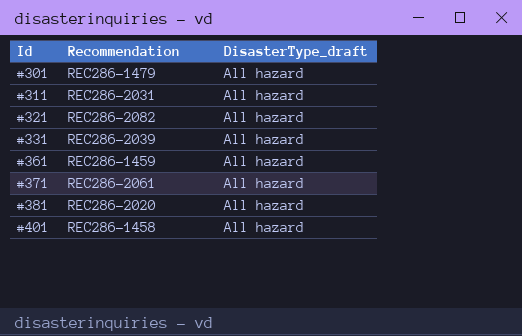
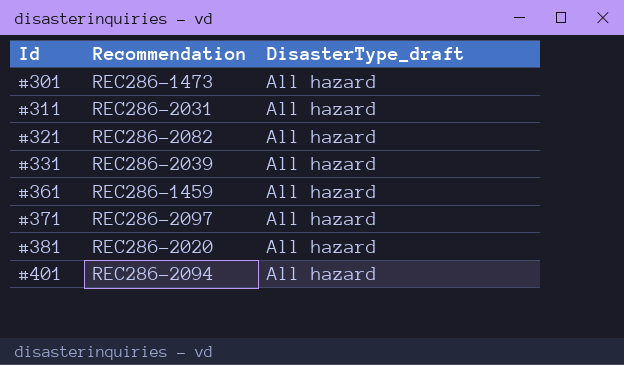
#301 | Recommendation: REC286-1479 -> REC286-1473
#371 | Recommendation: REC286-2061 -> REC286-2097
#401 | Recommendation: REC286-1458 -> REC286-2094

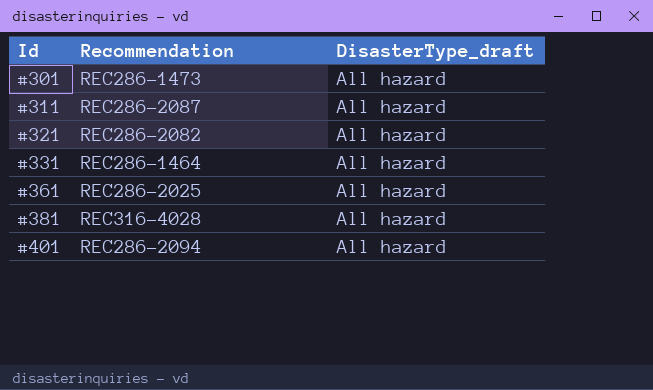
row #371: REC286-2097 | All hazard -> none
#311 | Recommendation: REC286-2031 -> REC286-2087
#331 | Recommendation: REC286-2039 -> REC286-1464
#361 | Recommendation: REC286-1459 -> REC286-2025
#381 | Recommendation: REC286-2020 -> REC316-4028

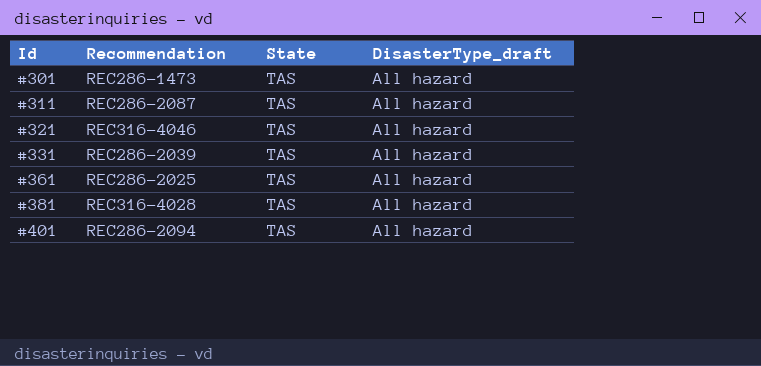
column State | position: none -> 3
#321 | Recommendation: REC286-2082 -> REC316-4046
#331 | Recommendation: REC286-1464 -> REC286-2039

